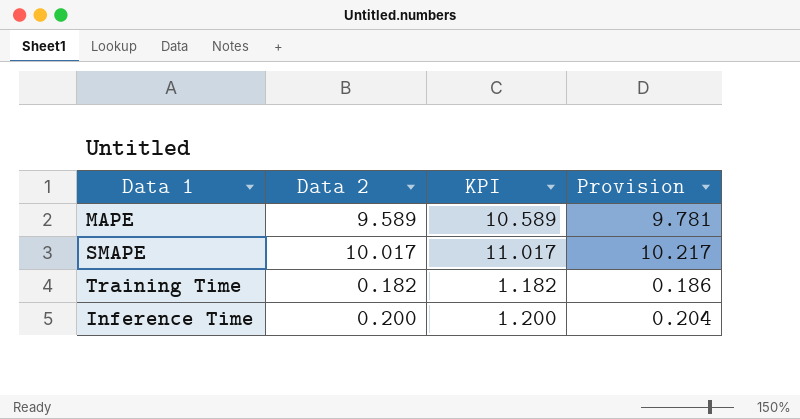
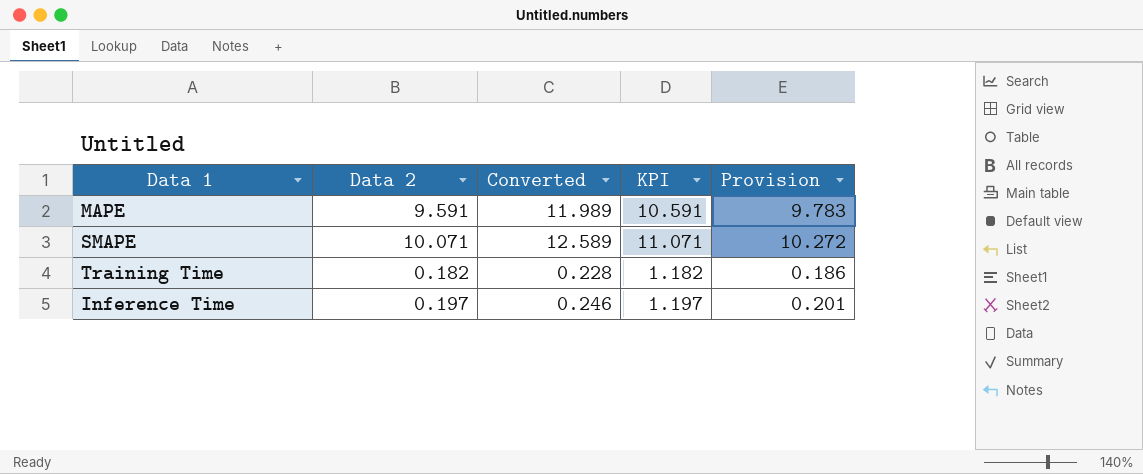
column Converted | formula: none -> [Data 2] * 1.25
MAPE | Data 2: 9.589 -> 9.591
MAPE | KPI: 10.589 -> 10.591
MAPE | Provision: 9.781 -> 9.783
SMAPE | Data 2: 10.017 -> 10.071
SMAPE | KPI: 11.017 -> 11.071
SMAPE | Provision: 10.217 -> 10.272
Inference Time | Data 2: 0.200 -> 0.197
Inference Time | KPI: 1.200 -> 1.197
Inference Time | Provision: 0.204 -> 0.201

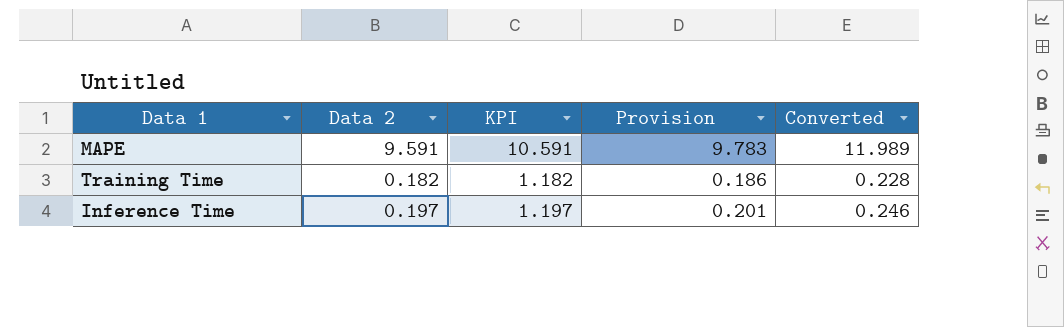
column Converted | position: 3 -> 5
row SMAPE: 10.071 | 12.589 | 11.071 | 10.272 -> none

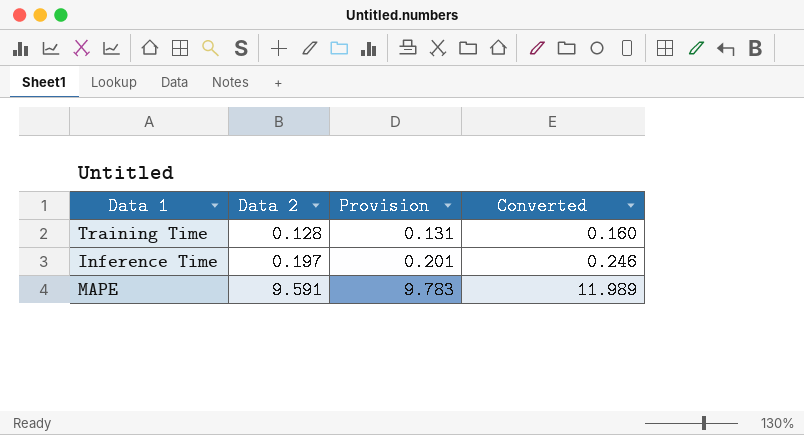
row order: none -> Data 2 ascending
column KPI | formula: [Data 2] + 1 -> none
Training Time | Data 2: 0.182 -> 0.128
Training Time | Provision: 0.186 -> 0.131
Training Time | Converted: 0.228 -> 0.160

